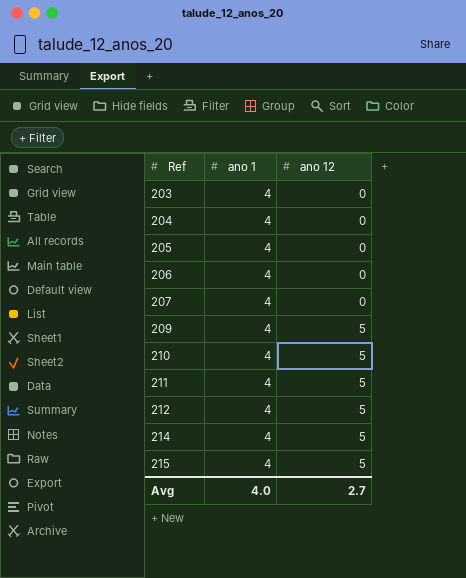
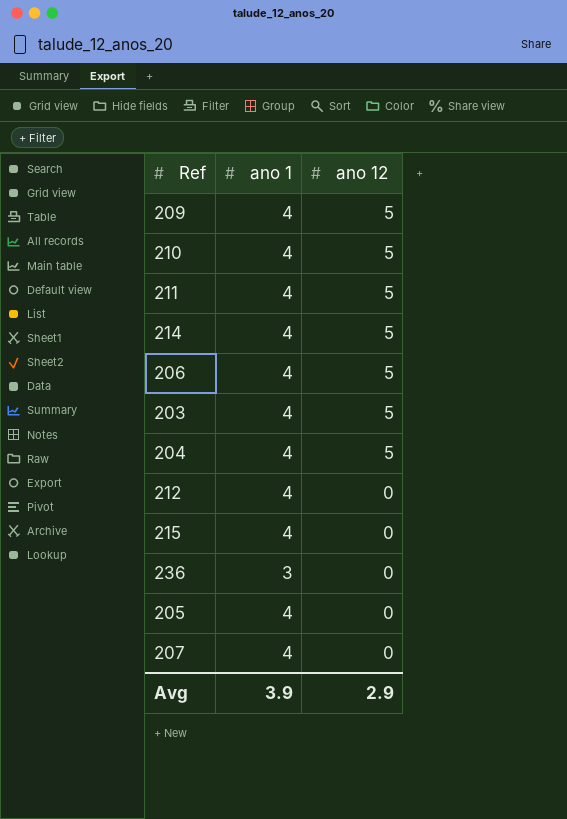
row order: Ref ascending -> ano 12 descending
206 | ano 12: 0 -> 5
203 | ano 12: 0 -> 5
204 | ano 12: 0 -> 5
212 | ano 12: 5 -> 0
215 | ano 12: 5 -> 0
row 236: none -> 3 | 0
Avg | ano 1: 4.0 -> 3.9
Avg | ano 12: 2.7 -> 2.9

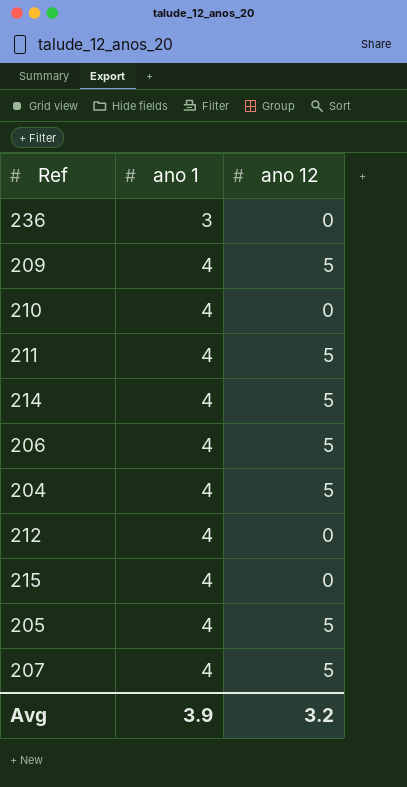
row order: ano 12 descending -> ano 1 ascending
row 203: 4 | 5 -> none
210 | ano 12: 5 -> 0
205 | ano 12: 0 -> 5
207 | ano 12: 0 -> 5
Avg | ano 12: 2.9 -> 3.2

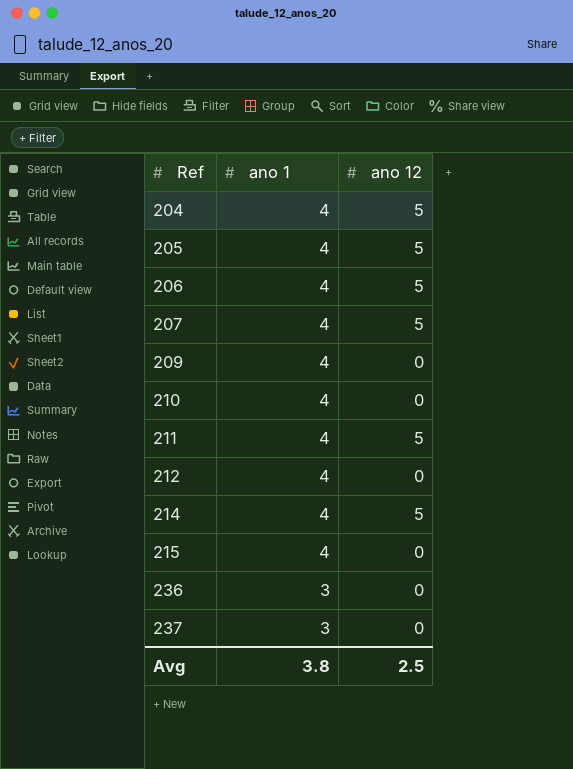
row order: ano 1 ascending -> Ref ascending
209 | ano 12: 5 -> 0
row 237: none -> 3 | 0
Avg | ano 1: 3.9 -> 3.8
Avg | ano 12: 3.2 -> 2.5

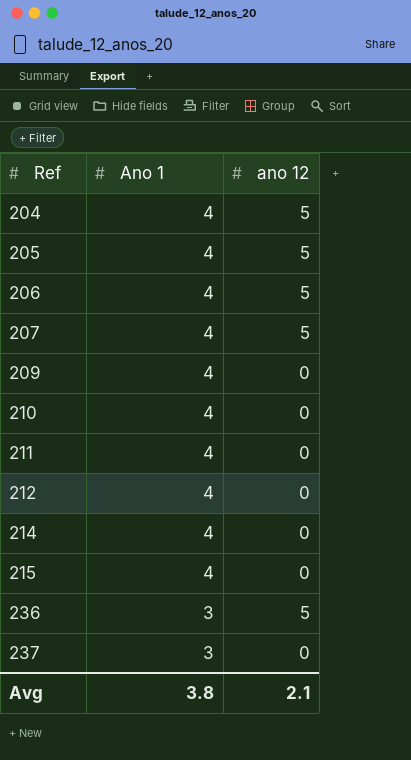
column name: ano 1 -> Ano 1
211 | ano 12: 5 -> 0
214 | ano 12: 5 -> 0
236 | ano 12: 0 -> 5
Avg | ano 12: 2.5 -> 2.1

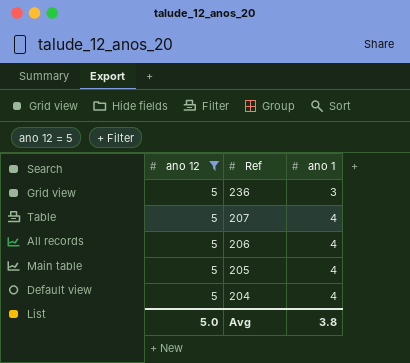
filter: none -> ano 12 = 5
row order: Ref ascending -> Ref descending
column ano 12 | position: 3 -> 1
column name: Ano 1 -> ano 1
Avg | ano 12: 2.1 -> 5.0

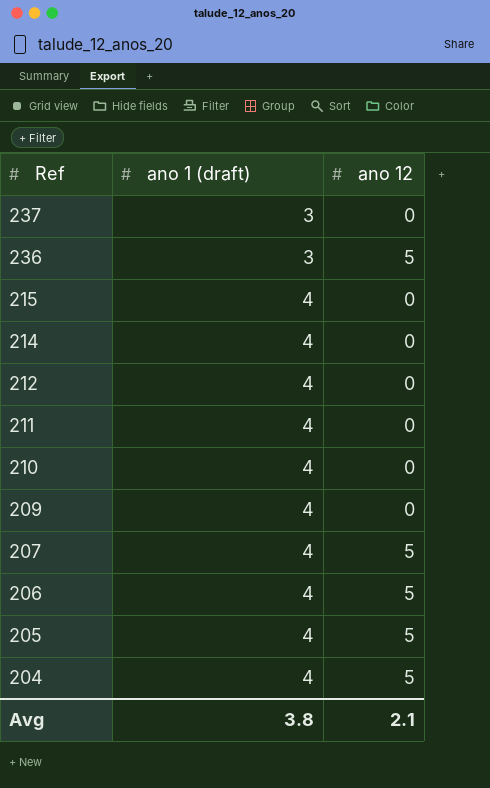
filter: ano 12 = 5 -> none
column name: ano 1 -> ano 1 (draft)
column ano 12 | position: 1 -> 3
Avg | ano 12: 5.0 -> 2.1

